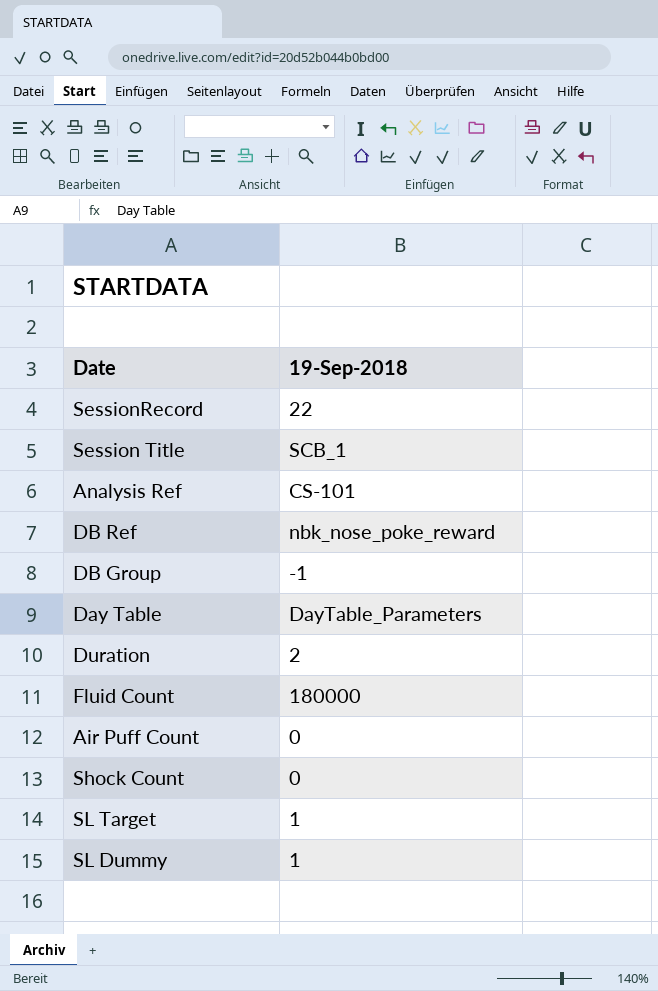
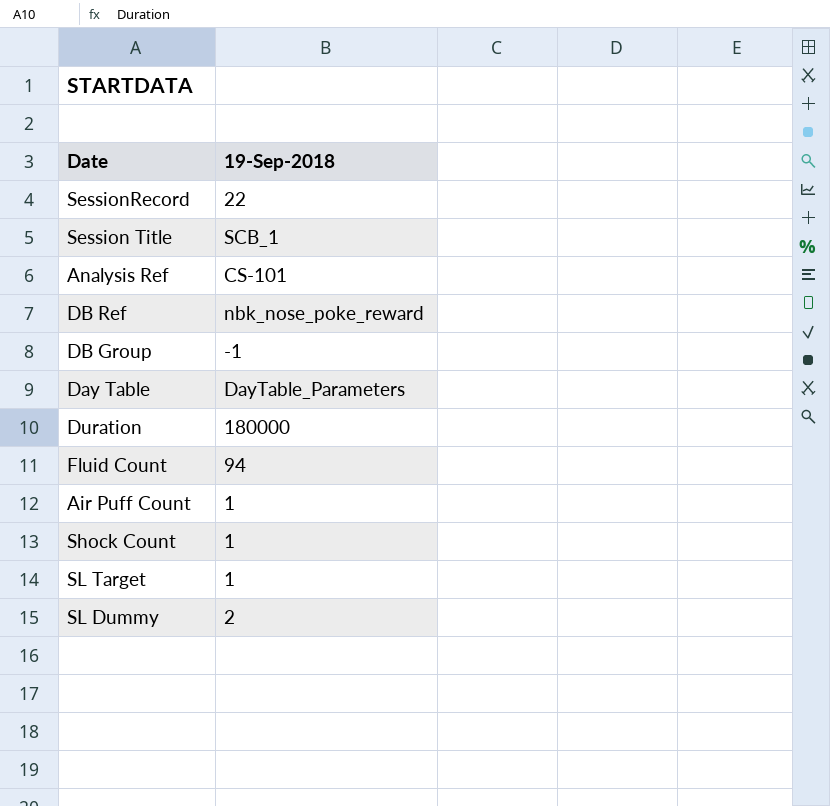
Duration | 19-Sep-2018: 2 -> 180000
Fluid Count | 19-Sep-2018: 180000 -> 94
Air Puff Count | 19-Sep-2018: 0 -> 1
Shock Count | 19-Sep-2018: 0 -> 1
SL Dummy | 19-Sep-2018: 1 -> 2

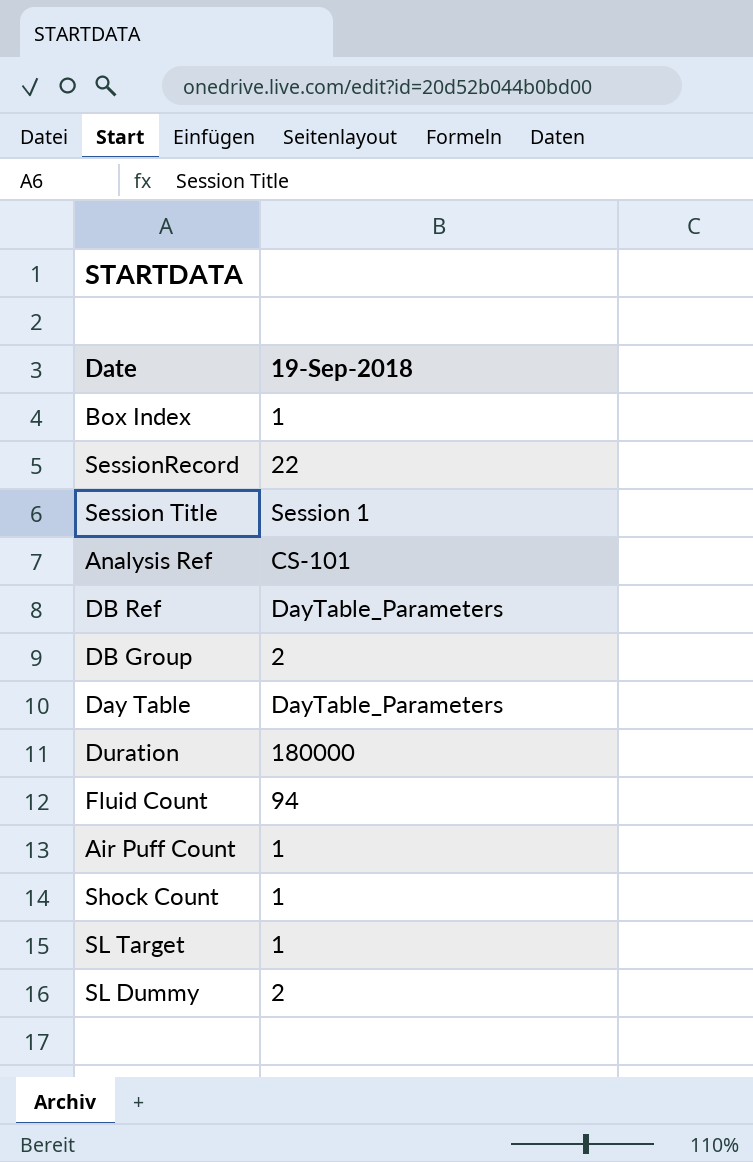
row Box Index: none -> 1
Session Title | 19-Sep-2018: SCB_1 -> Session 1
DB Ref | 19-Sep-2018: nbk_nose_poke_reward -> DayTable_Parameters
DB Group | 19-Sep-2018: -1 -> 2

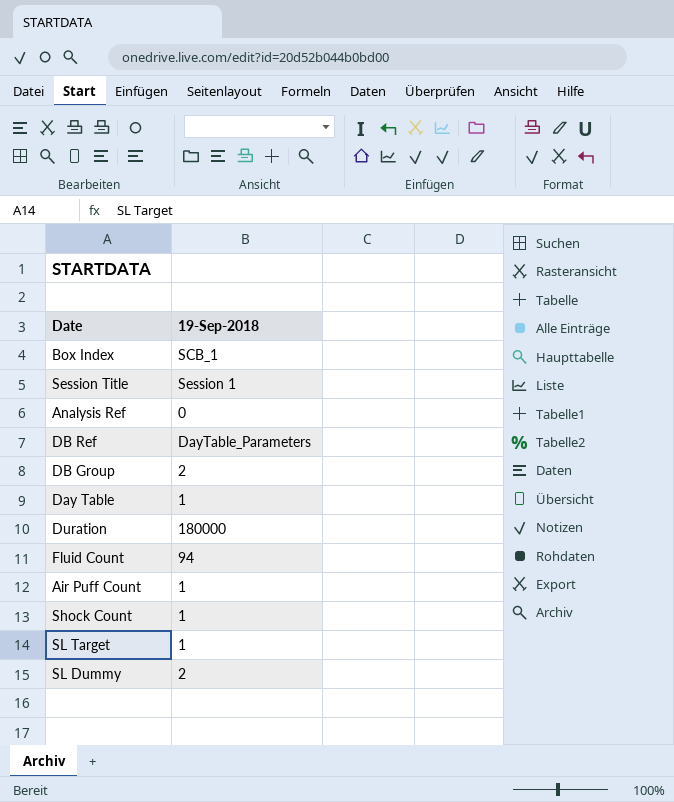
row SessionRecord: 22 -> none
Box Index | 19-Sep-2018: 1 -> SCB_1
Analysis Ref | 19-Sep-2018: CS-101 -> 0
Day Table | 19-Sep-2018: DayTable_Parameters -> 1

